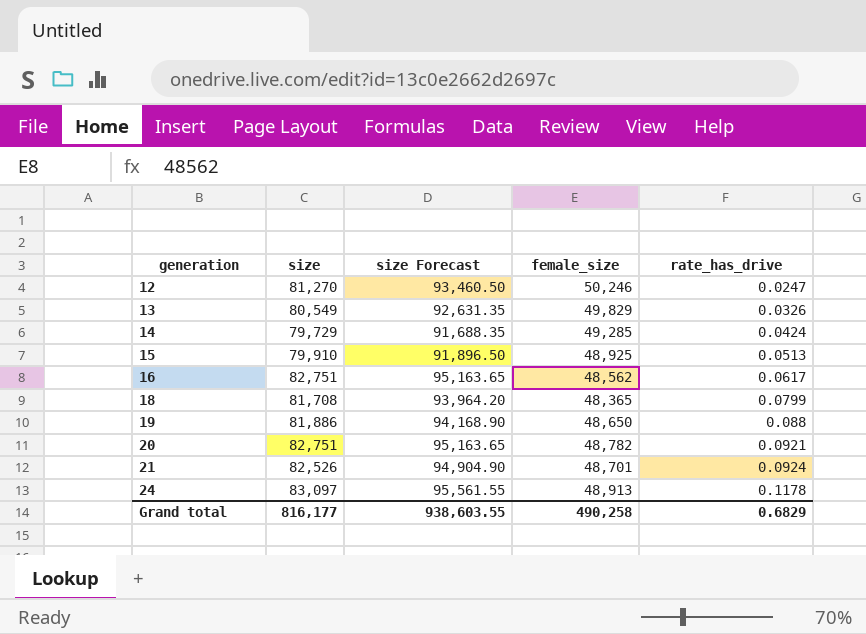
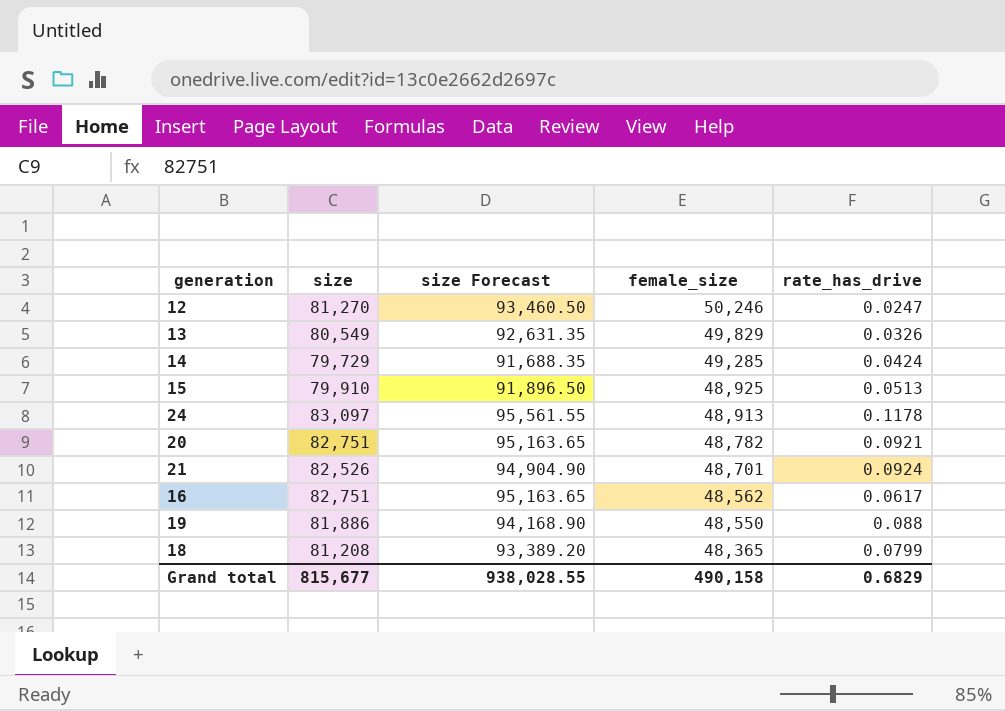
row order: generation ascending -> female_size descending
19 | female_size: 48,650 -> 48,550
18 | size: 81,708 -> 81,208
18 | size Forecast: 93,964.20 -> 93,389.20
Grand total | size: 816,177 -> 815,677
Grand total | size Forecast: 938,603.55 -> 938,028.55
Grand total | female_size: 490,258 -> 490,158

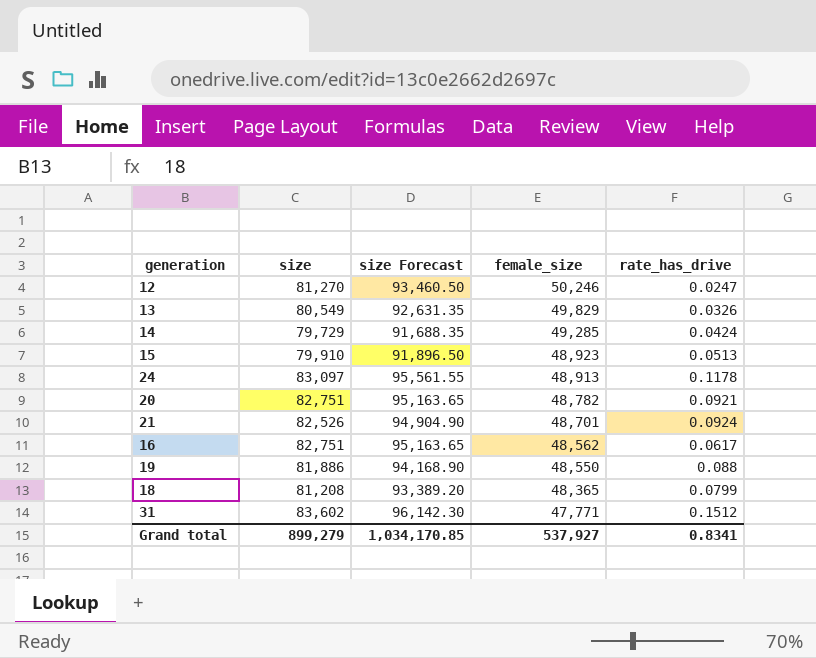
15 | female_size: 48,925 -> 48,923
row 31: none -> 83,602 | 96,142.30 | 47,771 | 0.1512
Grand total | size: 815,677 -> 899,279
Grand total | size Forecast: 938,028.55 -> 1,034,170.85
Grand total | female_size: 490,158 -> 537,927
Grand total | rate_has_drive: 0.6829 -> 0.8341

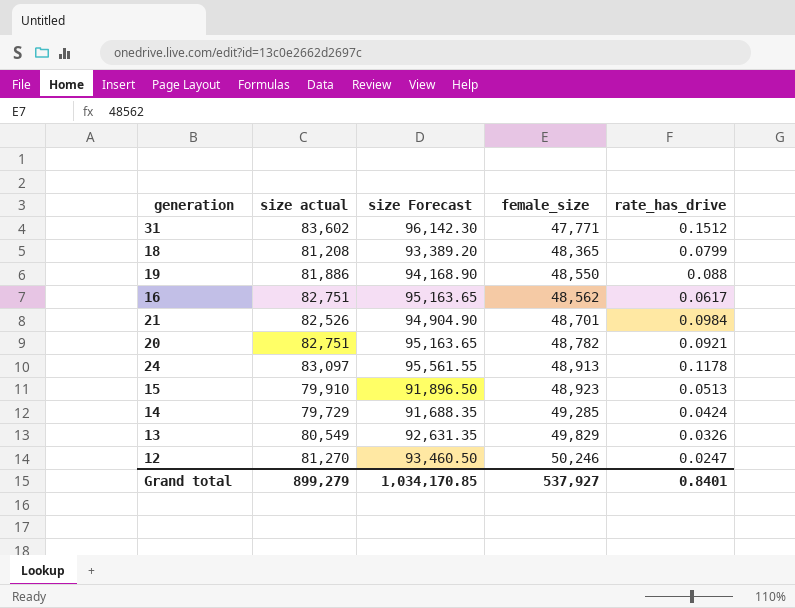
row order: female_size descending -> female_size ascending
column name: size -> size actual
21 | rate_has_drive: 0.0924 -> 0.0984
Grand total | rate_has_drive: 0.8341 -> 0.8401

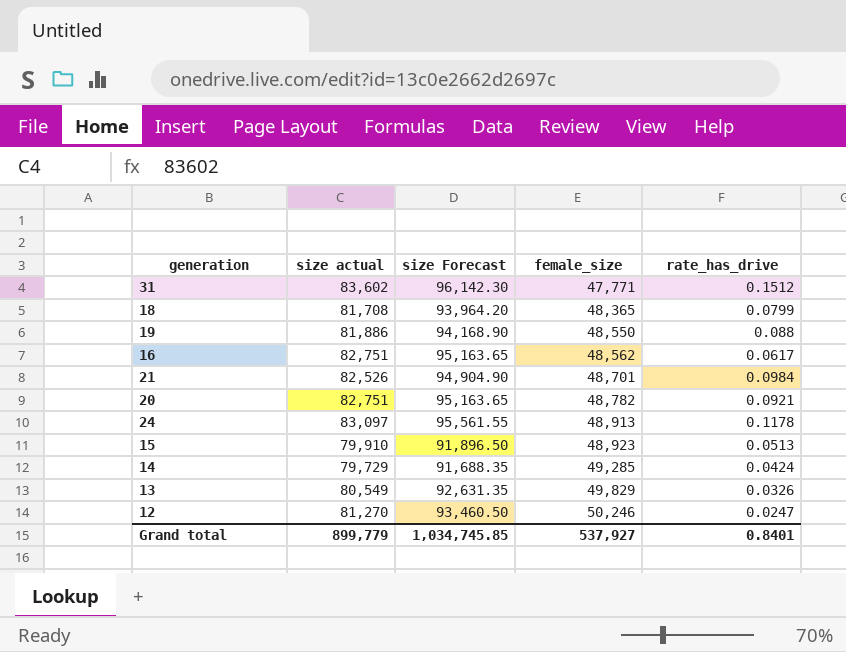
18 | size actual: 81,208 -> 81,708
18 | size Forecast: 93,389.20 -> 93,964.20
Grand total | size actual: 899,279 -> 899,779
Grand total | size Forecast: 1,034,170.85 -> 1,034,745.85

